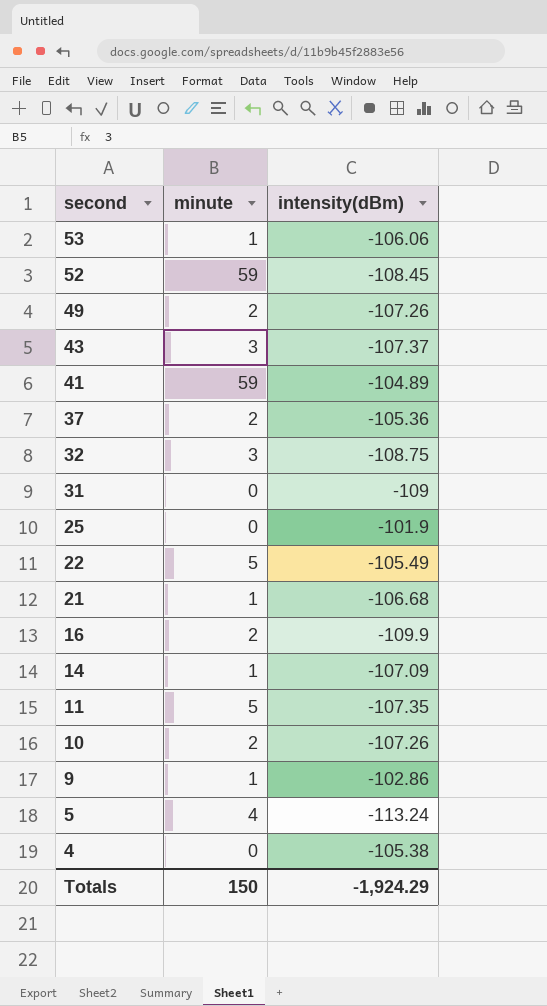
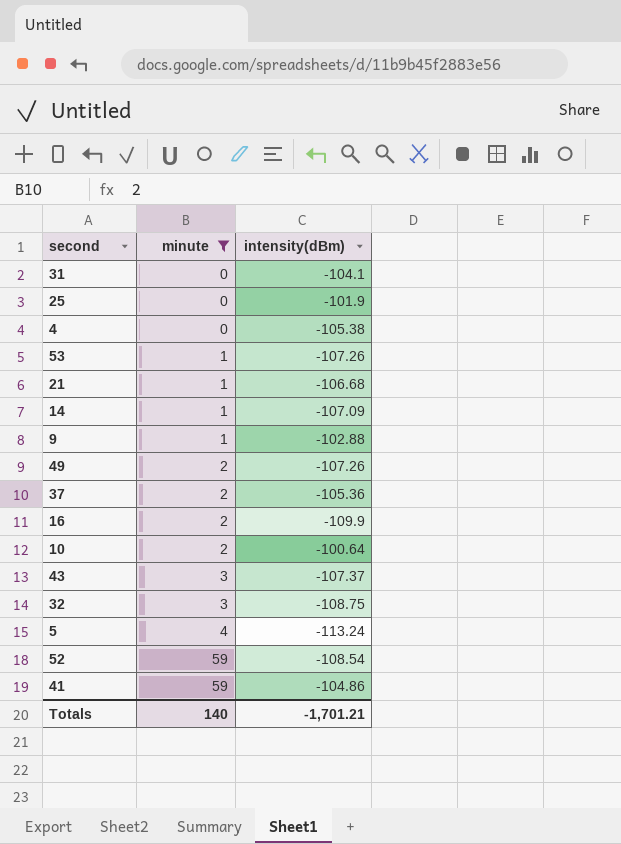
filter: none -> minute != 5
row order: second descending -> minute ascending
31 | intensity(dBm): -109 -> -104.1
53 | intensity(dBm): -106.06 -> -107.26
9 | intensity(dBm): -102.86 -> -102.88
10 | intensity(dBm): -107.26 -> -100.64
52 | intensity(dBm): -108.45 -> -108.54
41 | intensity(dBm): -104.89 -> -104.86
Totals | minute: 150 -> 140
Totals | intensity(dBm): -1,924.29 -> -1,701.21

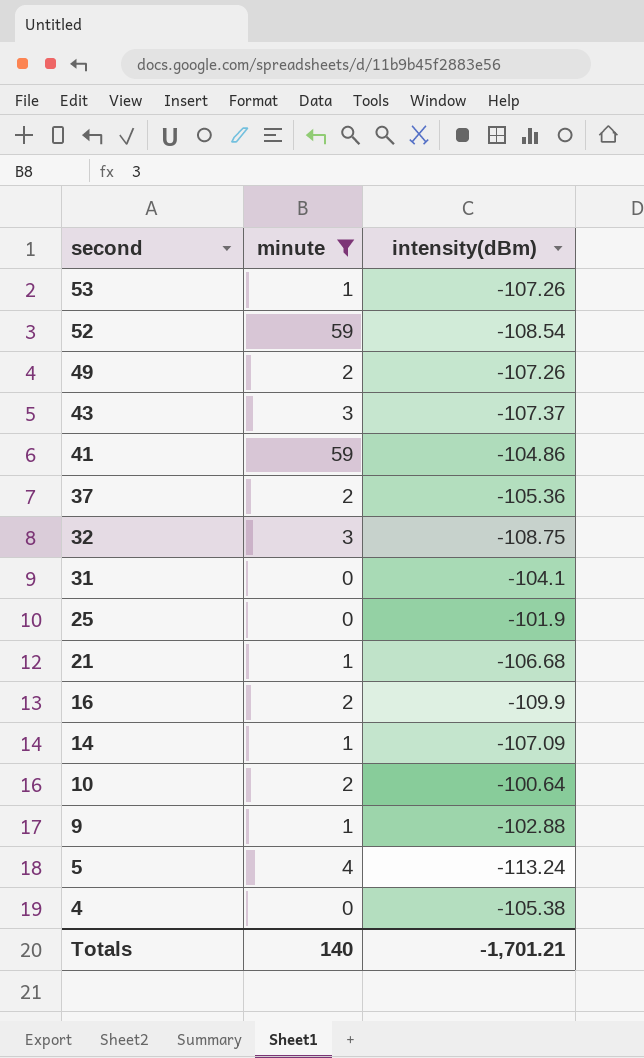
row order: minute ascending -> second descending

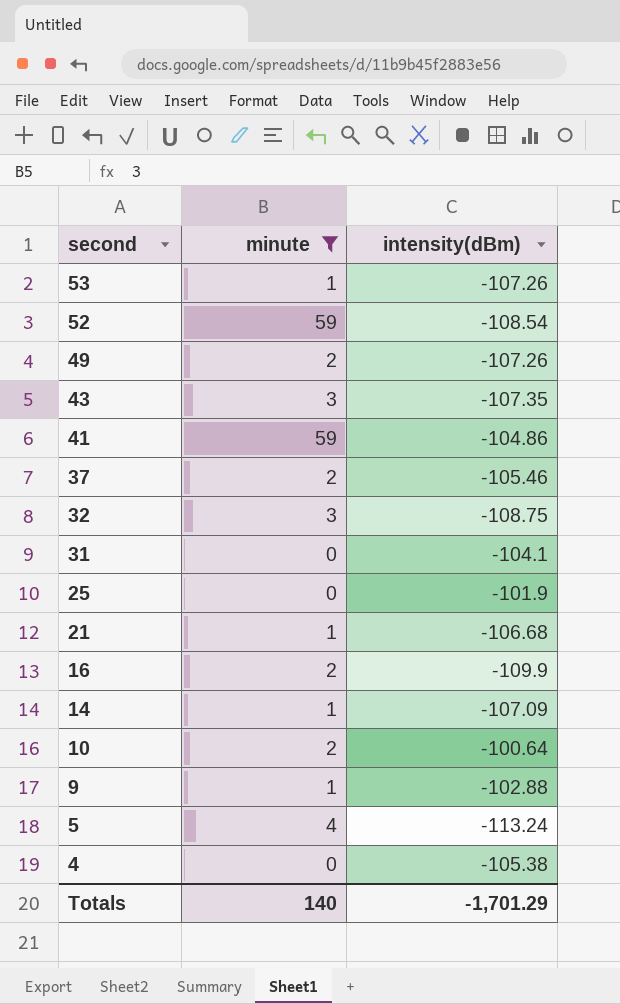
43 | intensity(dBm): -107.37 -> -107.35
37 | intensity(dBm): -105.36 -> -105.46
Totals | intensity(dBm): -1,701.21 -> -1,701.29

